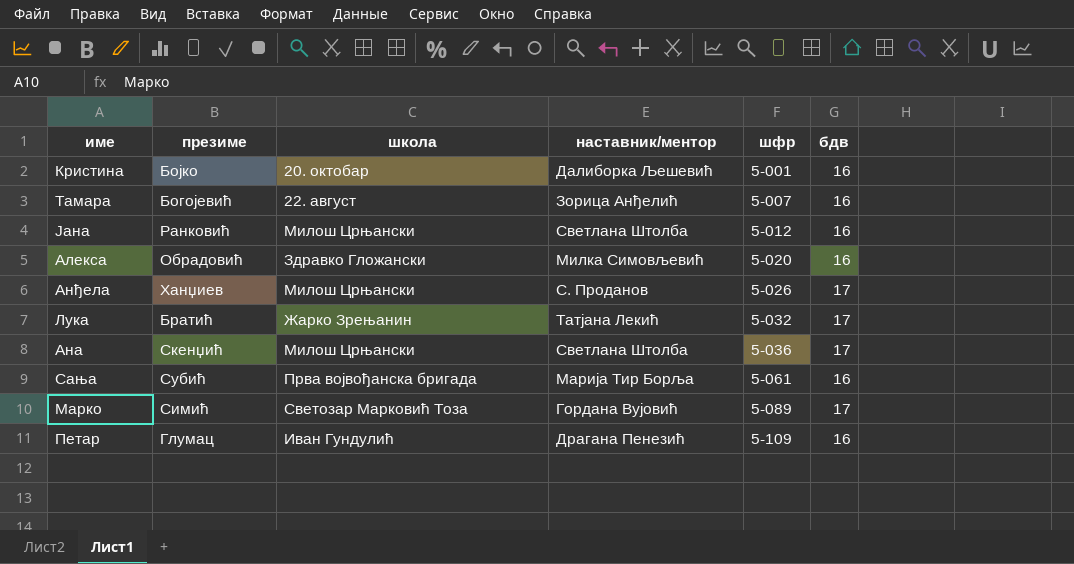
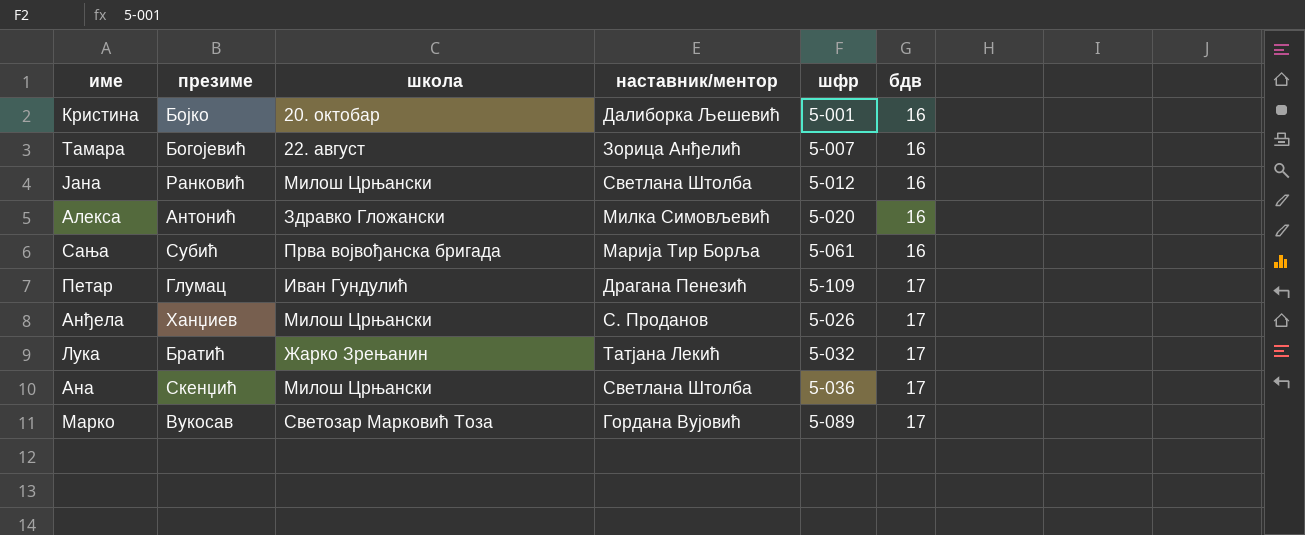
row order: шфр ascending -> бдв ascending
Алекса | презиме: Обрадовић -> Антонић
Петар | бдв: 16 -> 17
Марко | презиме: Симић -> Вукосав

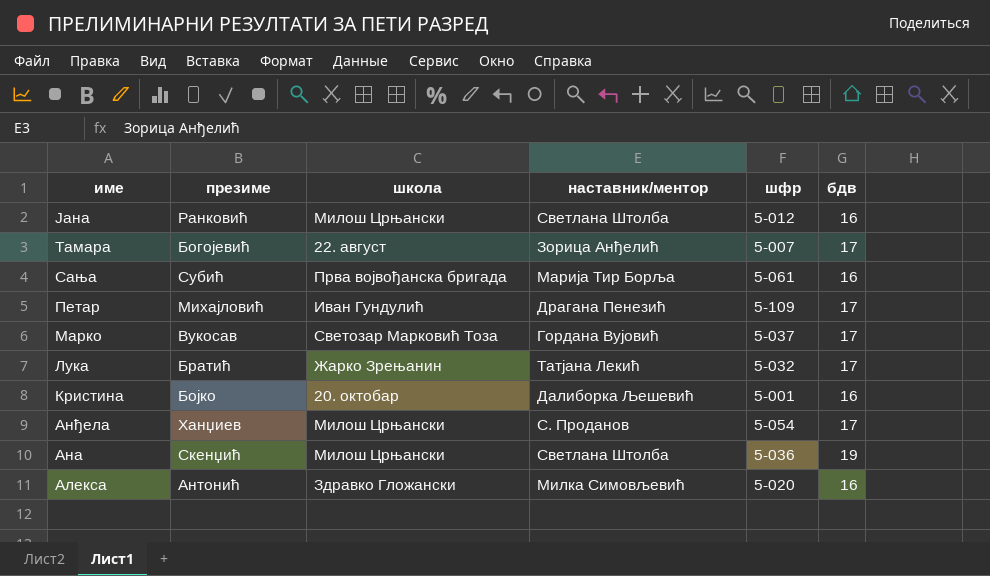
row order: бдв ascending -> име descending
Тамара | бдв: 16 -> 17
Петар | презиме: Глумац -> Михајловић
Марко | шфр: 5-089 -> 5-037
Анђела | шфр: 5-026 -> 5-054
Ана | бдв: 17 -> 19

